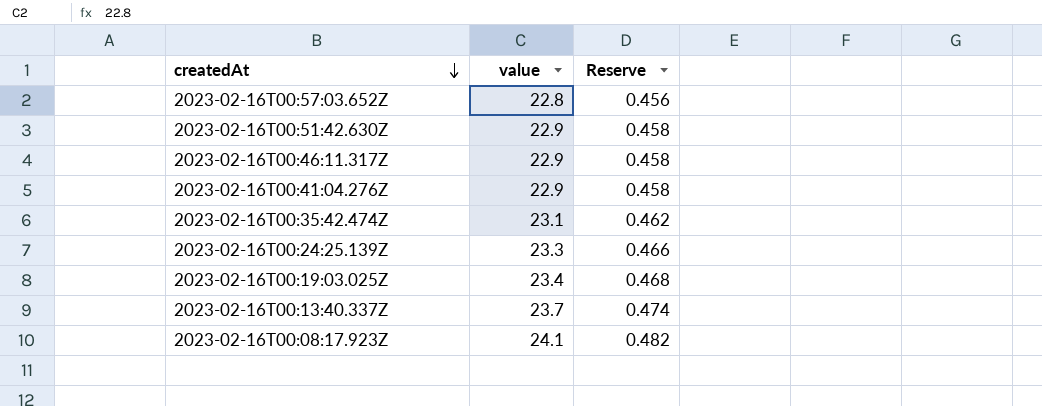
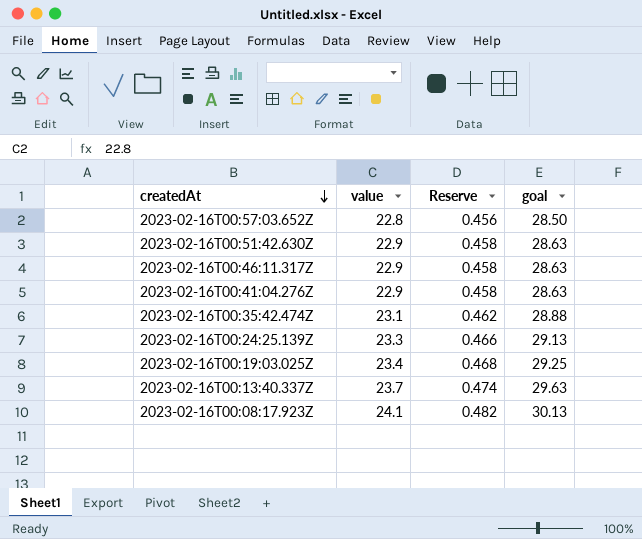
column goal | formula: none -> [value] * 1.25

